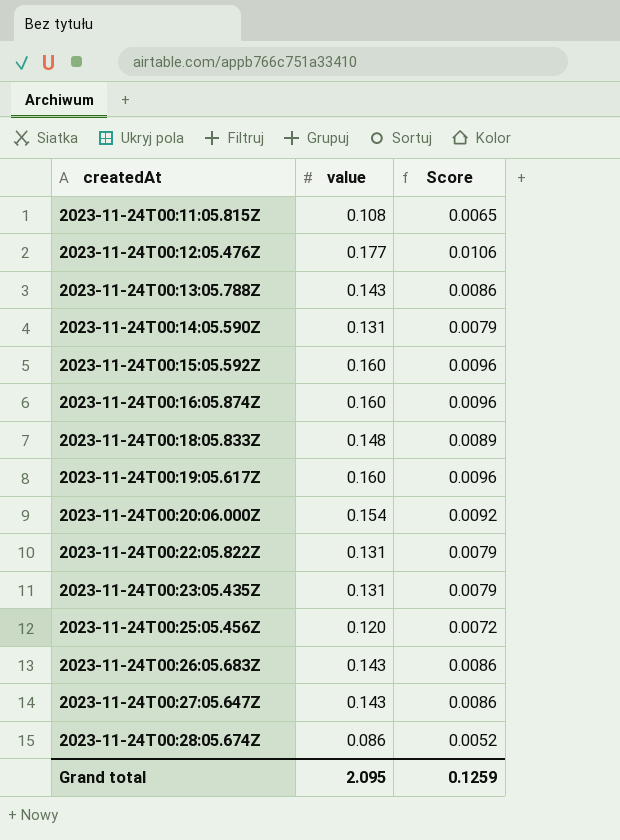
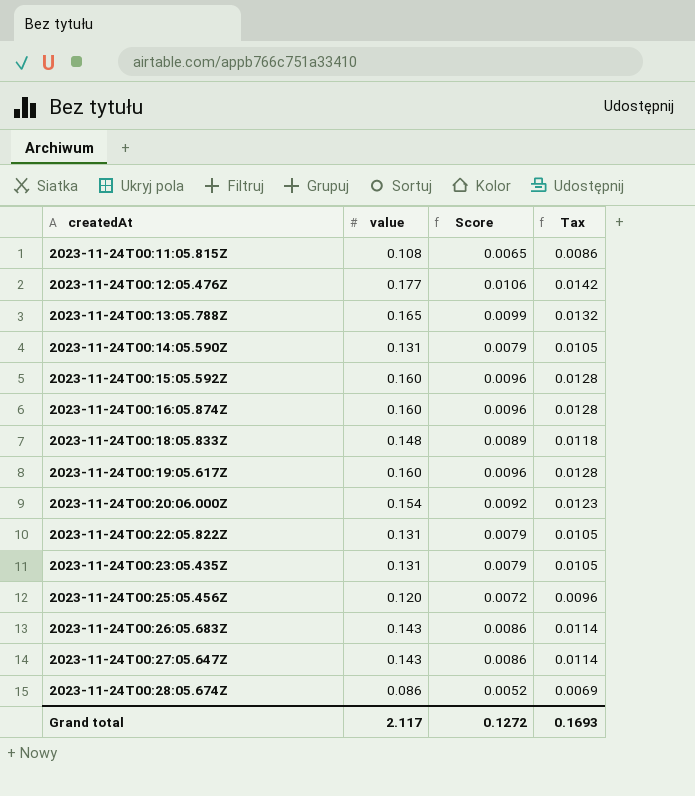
column Tax | formula: none -> [value] * 0.08
2023-11-24T00:13:05.788Z | value: 0.143 -> 0.165
2023-11-24T00:13:05.788Z | Score: 0.0086 -> 0.0099
Grand total | value: 2.095 -> 2.117
Grand total | Score: 0.1259 -> 0.1272

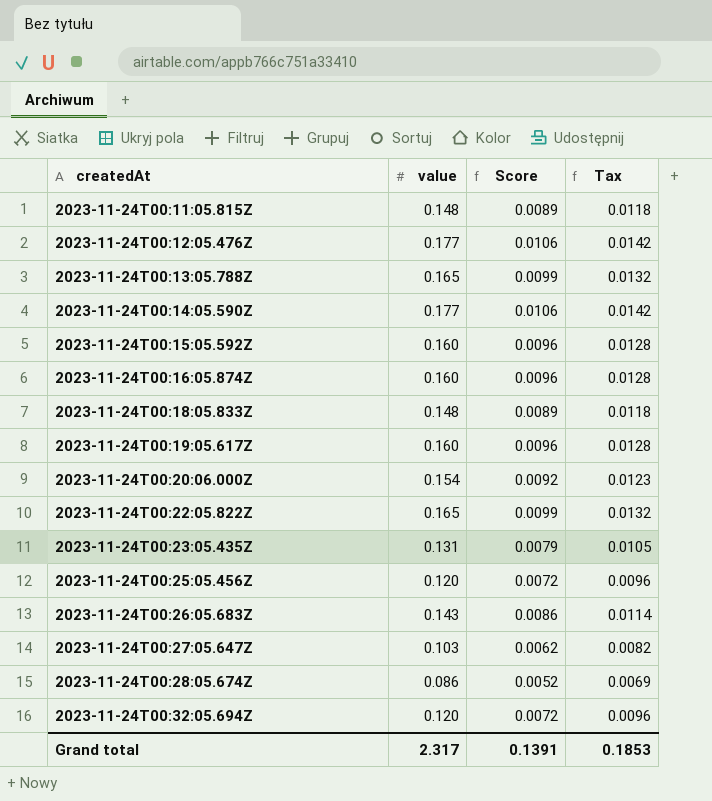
2023-11-24T00:11:05.815Z | value: 0.108 -> 0.148
2023-11-24T00:11:05.815Z | Score: 0.0065 -> 0.0089
2023-11-24T00:11:05.815Z | Tax: 0.0086 -> 0.0118
2023-11-24T00:14:05.590Z | value: 0.131 -> 0.177
2023-11-24T00:14:05.590Z | Score: 0.0079 -> 0.0106
2023-11-24T00:14:05.590Z | Tax: 0.0105 -> 0.0142
2023-11-24T00:22:05.822Z | value: 0.131 -> 0.165
2023-11-24T00:22:05.822Z | Score: 0.0079 -> 0.0099
2023-11-24T00:22:05.822Z | Tax: 0.0105 -> 0.0132
2023-11-24T00:27:05.647Z | value: 0.143 -> 0.103
2023-11-24T00:27:05.647Z | Score: 0.0086 -> 0.0062
2023-11-24T00:27:05.647Z | Tax: 0.0114 -> 0.0082
row 2023-11-24T00:32:05.694Z: none -> 0.120 | 0.0072 | 0.0096
Grand total | value: 2.117 -> 2.317
Grand total | Score: 0.1272 -> 0.1391
Grand total | Tax: 0.1693 -> 0.1853

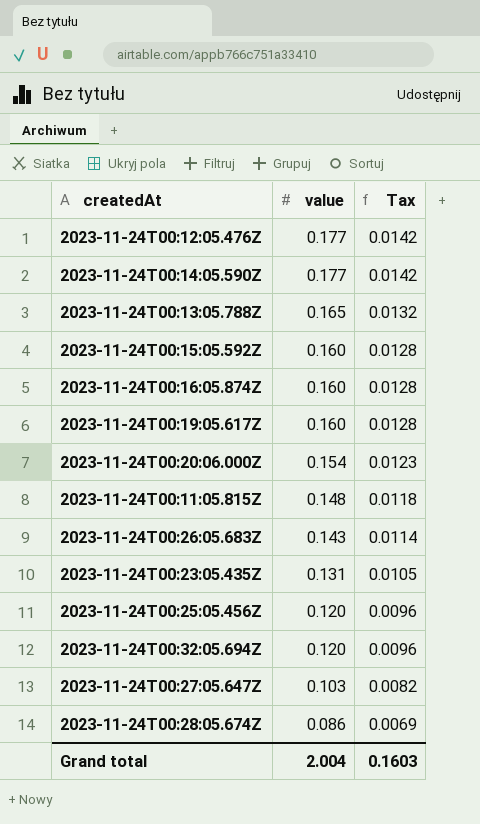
row order: createdAt ascending -> value descending
column Score | formula: [value] * 0.06 -> none
row 2023-11-24T00:18:05.833Z: 0.148 | 0.0089 | 0.0118 -> none
row 2023-11-24T00:22:05.822Z: 0.165 | 0.0099 | 0.0132 -> none
Grand total | value: 2.317 -> 2.004
Grand total | Tax: 0.1853 -> 0.1603

